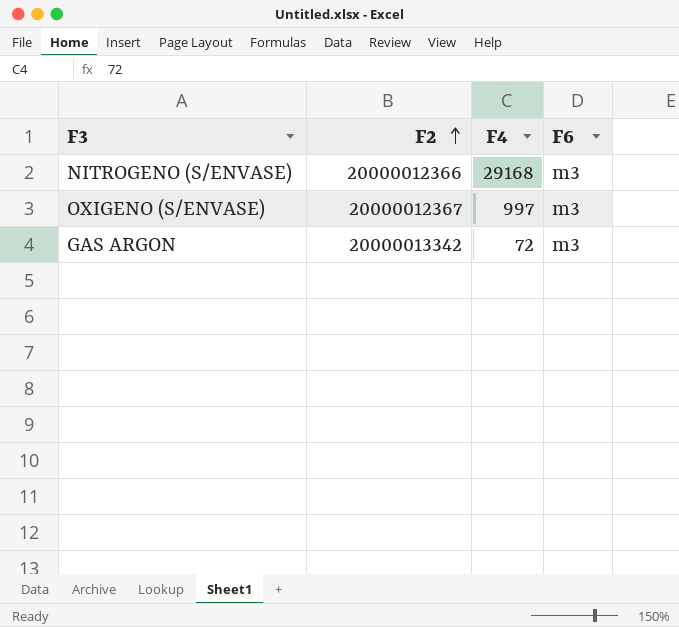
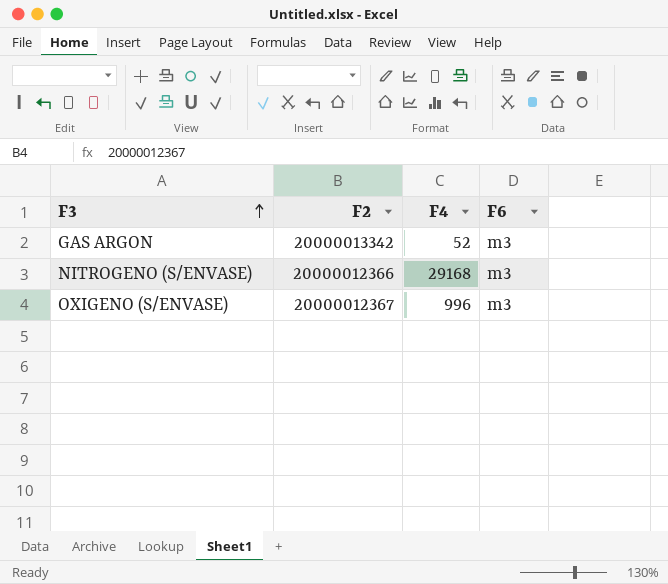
row order: F2 ascending -> F3 ascending
GAS ARGON | F4: 72 -> 52
OXIGENO (S/ENVASE) | F4: 997 -> 996

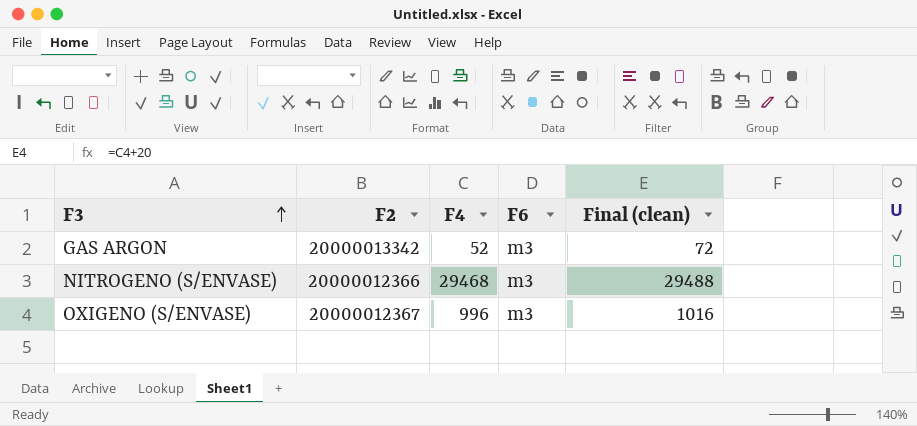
column Final (clean) | formula: none -> [F4] + 20
NITROGENO (S/ENVASE) | F4: 29168 -> 29468

